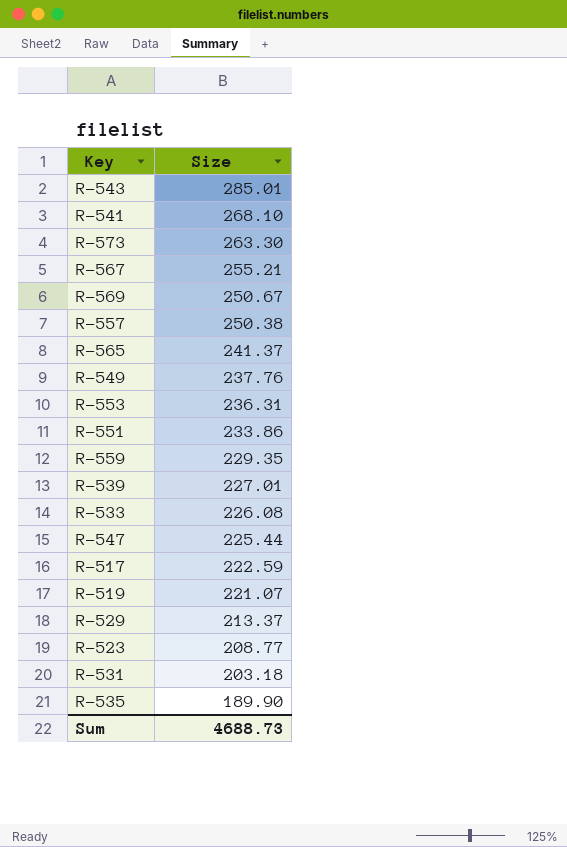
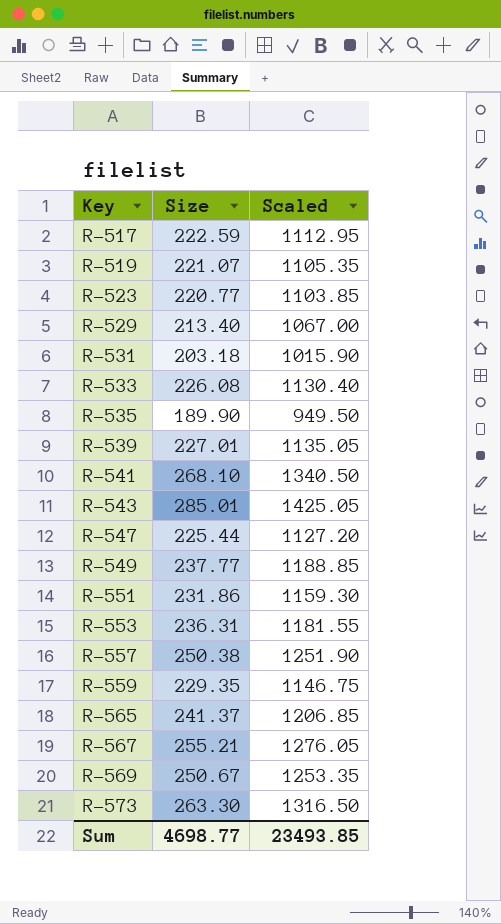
row order: Size descending -> Key ascending
column Scaled | formula: none -> [Size] * 5
R-523 | Size: 208.77 -> 220.77
R-529 | Size: 213.37 -> 213.40
R-549 | Size: 237.76 -> 237.77
R-551 | Size: 233.86 -> 231.86
Sum | Size: 4688.73 -> 4698.77

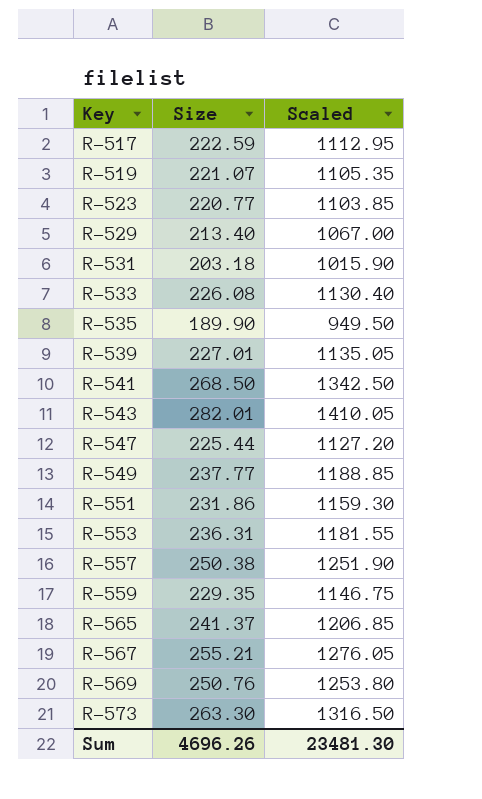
R-541 | Size: 268.10 -> 268.50
R-541 | Scaled: 1340.50 -> 1342.50
R-543 | Size: 285.01 -> 282.01
R-543 | Scaled: 1425.05 -> 1410.05
R-569 | Size: 250.67 -> 250.76
R-569 | Scaled: 1253.35 -> 1253.80
Sum | Size: 4698.77 -> 4696.26
Sum | Scaled: 23493.85 -> 23481.30

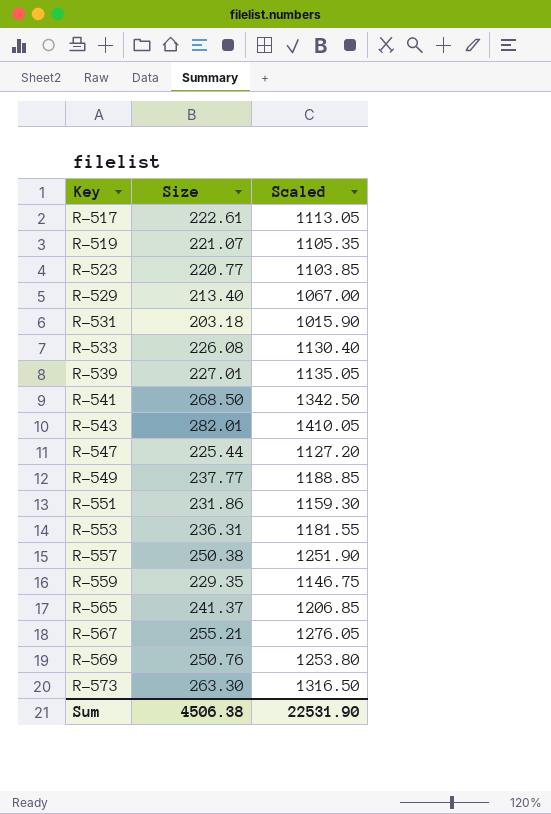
row R-535: 189.90 | 949.50 -> none
R-517 | Size: 222.59 -> 222.61
R-517 | Scaled: 1112.95 -> 1113.05
Sum | Size: 4696.26 -> 4506.38
Sum | Scaled: 23481.30 -> 22531.90

